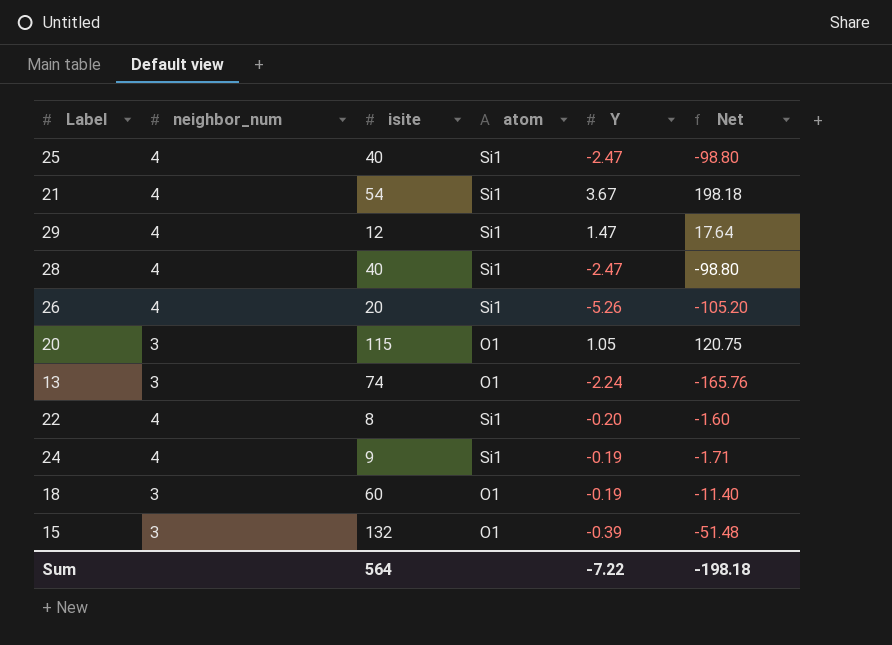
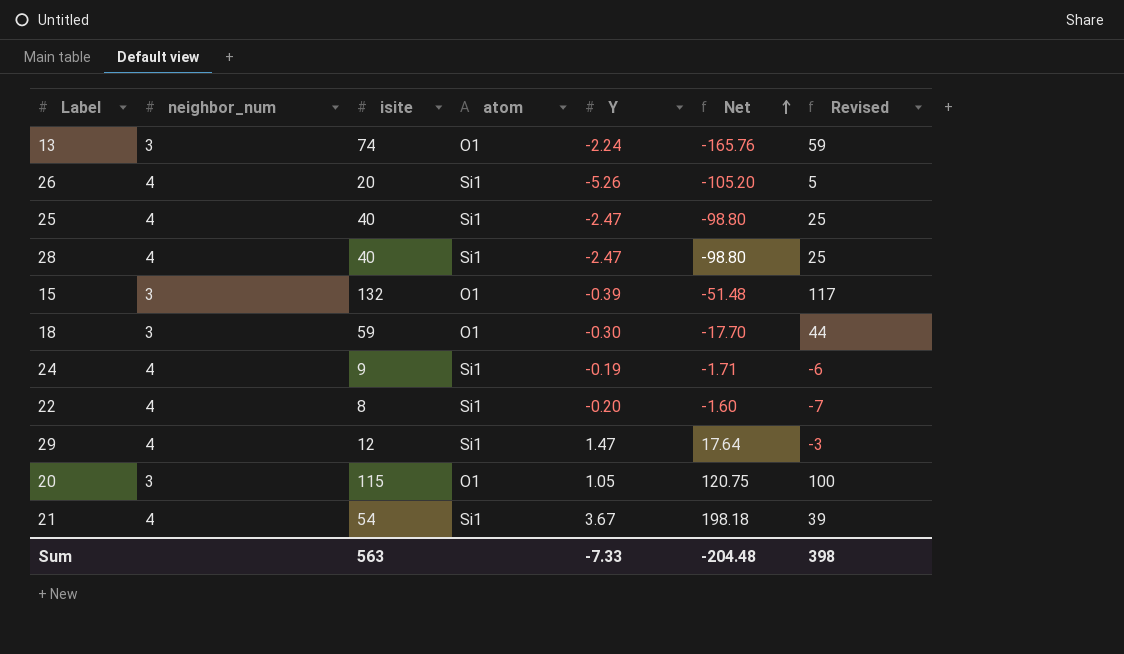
row order: none -> Net ascending
column Revised | formula: none -> [isite] - 15
18 | isite: 60 -> 59
18 | Y: -0.19 -> -0.30
18 | Net: -11.40 -> -17.70
Sum | isite: 564 -> 563
Sum | Y: -7.22 -> -7.33
Sum | Net: -198.18 -> -204.48

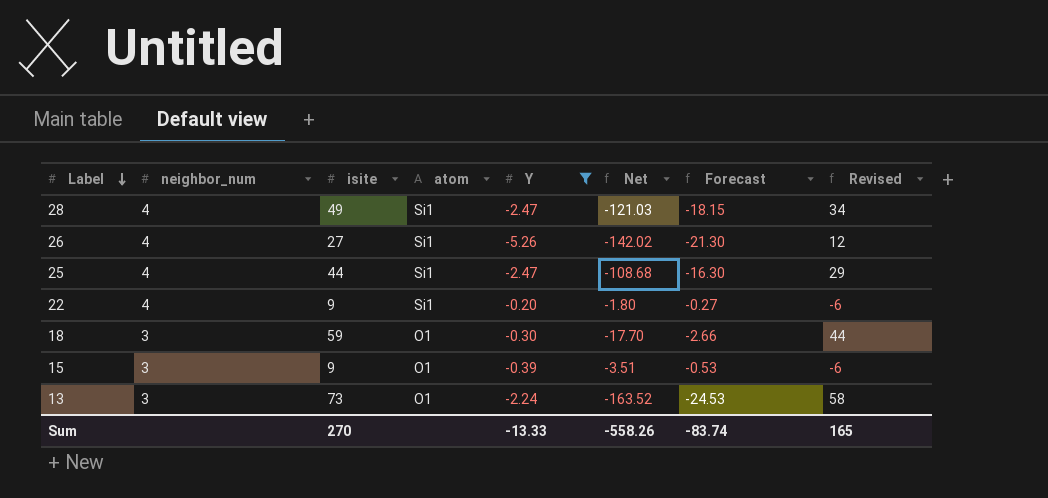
filter: none -> Y <= -0.20
row order: Net ascending -> Label descending
column Forecast | formula: none -> [Net] * 0.15
28 | isite: 40 -> 49
28 | Net: -98.80 -> -121.03
28 | Revised: 25 -> 34
26 | isite: 20 -> 27
26 | Net: -105.20 -> -142.02
26 | Revised: 5 -> 12
25 | isite: 40 -> 44
25 | Net: -98.80 -> -108.68
25 | Revised: 25 -> 29
22 | isite: 8 -> 9
22 | Net: -1.60 -> -1.80
22 | Revised: -7 -> -6
15 | isite: 132 -> 9
15 | Net: -51.48 -> -3.51
15 | Revised: 117 -> -6
13 | isite: 74 -> 73
13 | Net: -165.76 -> -163.52
13 | Revised: 59 -> 58
Sum | isite: 563 -> 270
Sum | Y: -7.33 -> -13.33
Sum | Net: -204.48 -> -558.26
Sum | Revised: 398 -> 165

